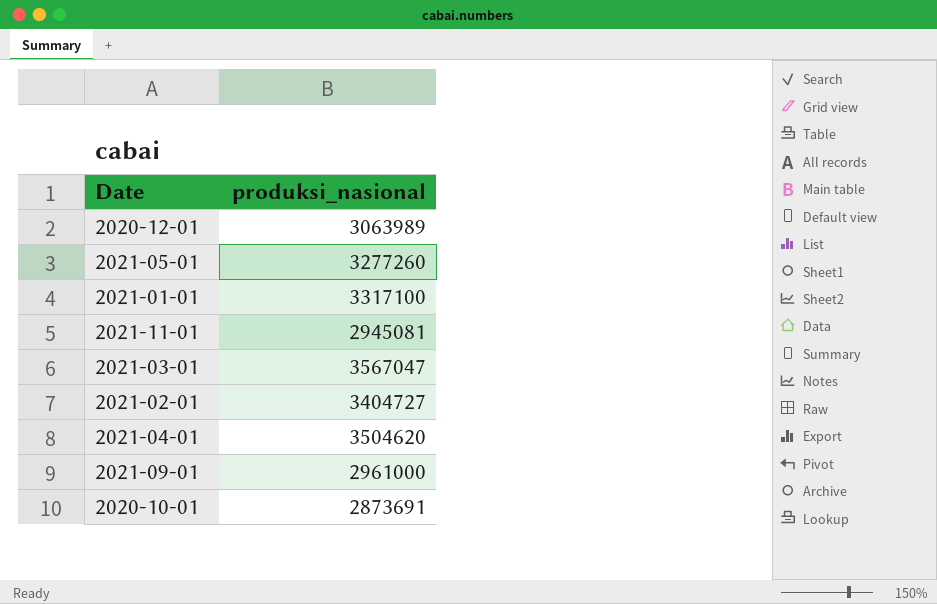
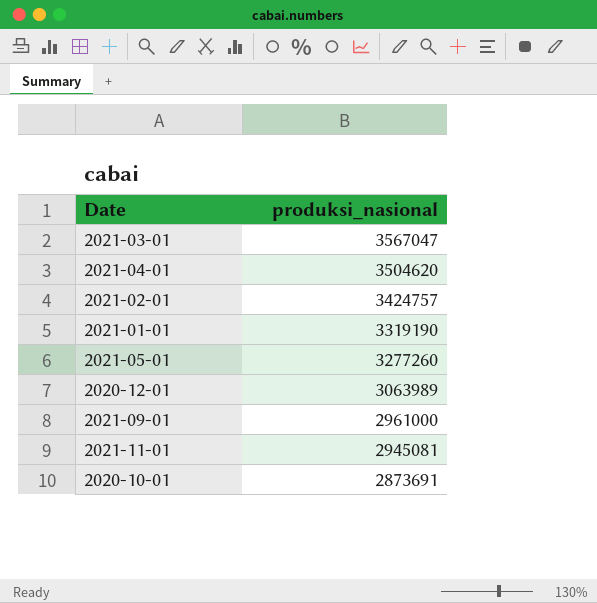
row order: none -> produksi_nasional descending
2021-02-01 | produksi_nasional: 3404727 -> 3424757
2021-01-01 | produksi_nasional: 3317100 -> 3319190

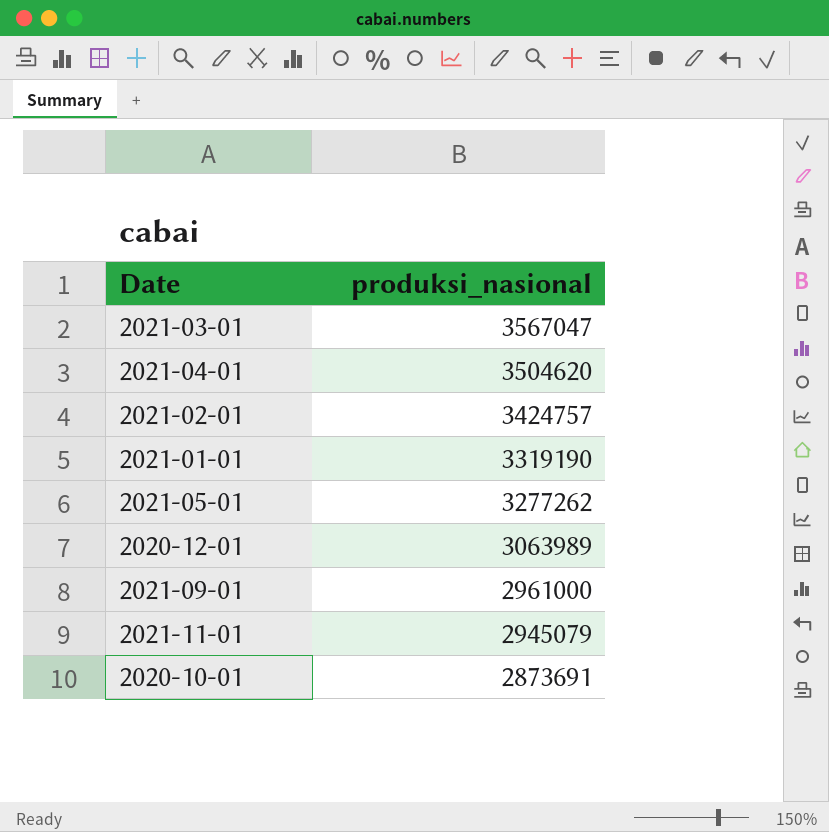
2021-05-01 | produksi_nasional: 3277260 -> 3277262
2021-11-01 | produksi_nasional: 2945081 -> 2945079

